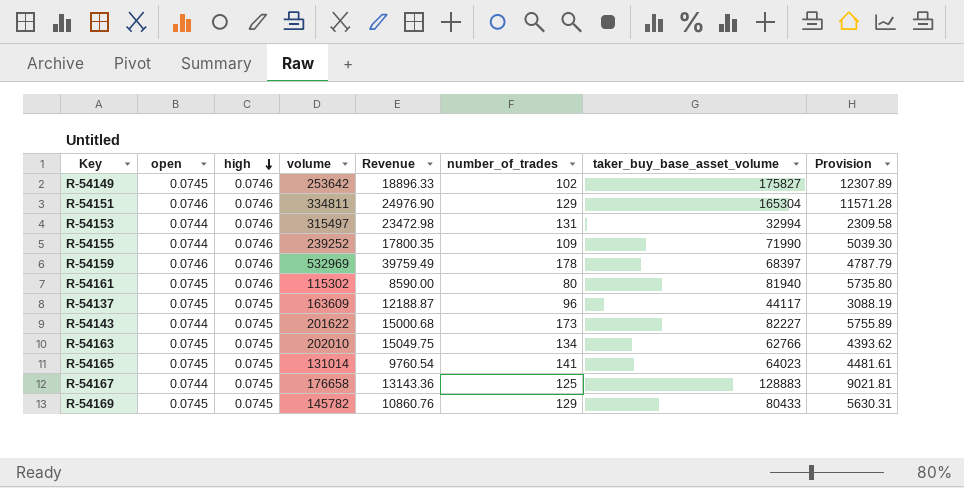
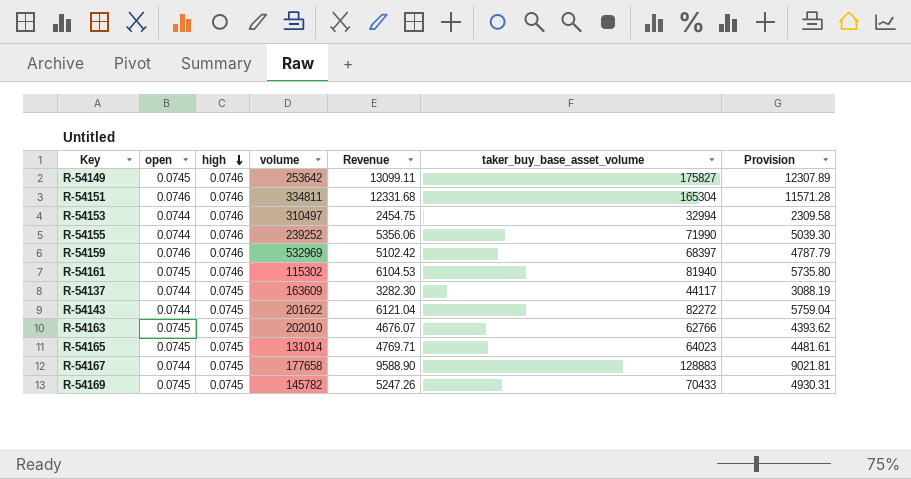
column number_of_trades | position: 6 -> none
column Revenue | formula: [open] * [volume] -> [open] * [taker_buy_base_asset_volume]
R-54153 | volume: 315497 -> 310497
R-54137 | open: 0.0745 -> 0.0744
R-54143 | taker_buy_base_asset_volume: 82227 -> 82272
R-54143 | Provision: 5755.89 -> 5759.04
R-54167 | volume: 176658 -> 177658
R-54169 | taker_buy_base_asset_volume: 80433 -> 70433
R-54169 | Provision: 5630.31 -> 4930.31

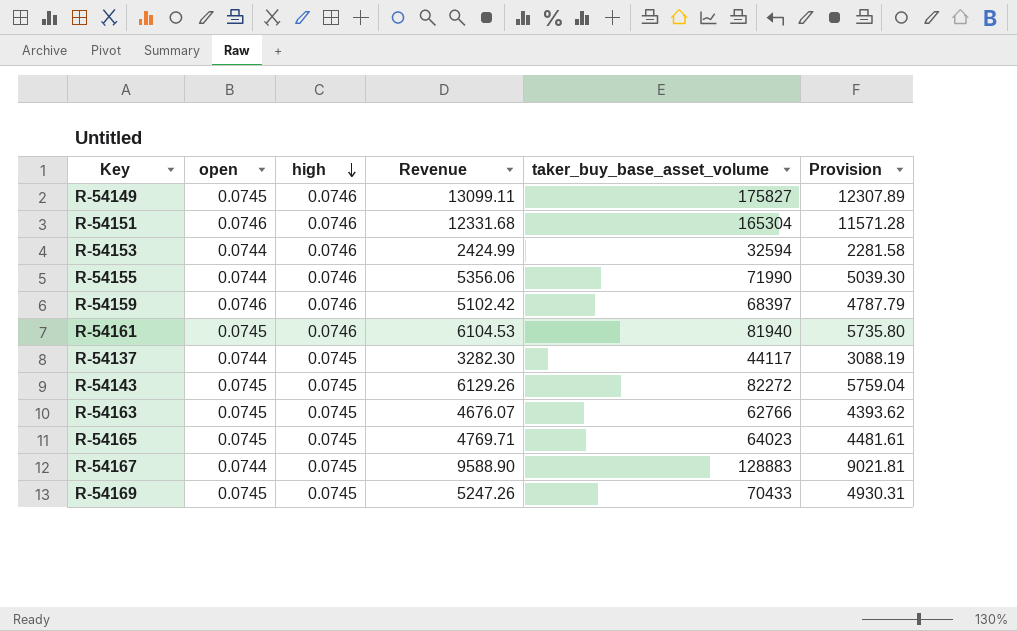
column volume | position: 4 -> none
R-54153 | Revenue: 2454.75 -> 2424.99
R-54153 | taker_buy_base_asset_volume: 32994 -> 32594
R-54153 | Provision: 2309.58 -> 2281.58
R-54143 | open: 0.0744 -> 0.0745
R-54143 | Revenue: 6121.04 -> 6129.26

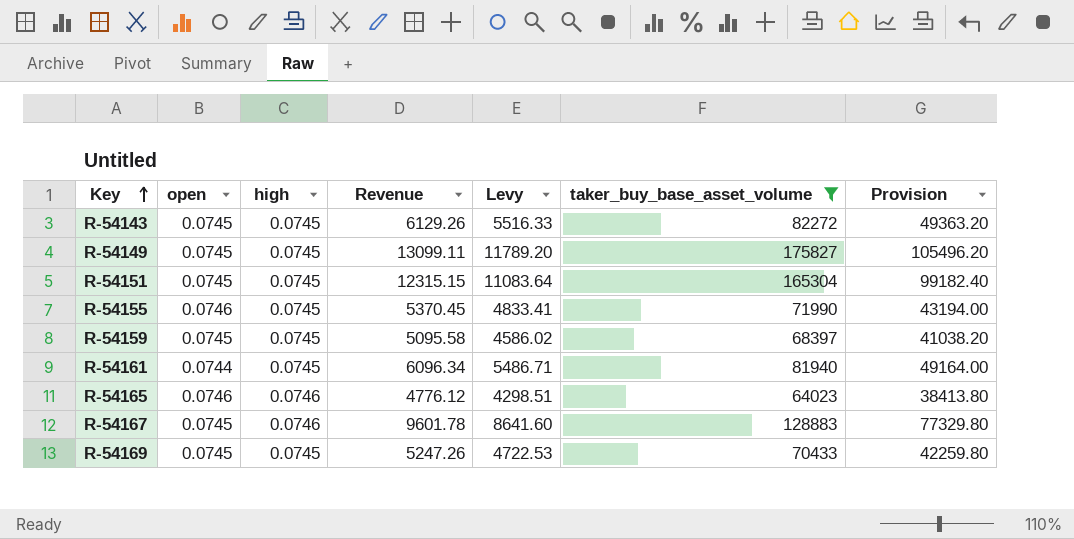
filter: none -> taker_buy_base_asset_volume >= 64023
row order: high descending -> Key ascending
column Levy | formula: none -> [Revenue] * 0.9
column Provision | formula: [taker_buy_base_asset_volume] * 0.07 -> [taker_buy_base_asset_volume] * 0.6
R-54149 | high: 0.0746 -> 0.0745
R-54151 | open: 0.0746 -> 0.0745
R-54151 | high: 0.0746 -> 0.0745
R-54151 | Revenue: 12331.68 -> 12315.15
R-54155 | open: 0.0744 -> 0.0746
R-54155 | high: 0.0746 -> 0.0745
R-54155 | Revenue: 5356.06 -> 5370.45
R-54159 | open: 0.0746 -> 0.0745
R-54159 | high: 0.0746 -> 0.0745
R-54159 | Revenue: 5102.42 -> 5095.58
R-54161 | open: 0.0745 -> 0.0744
R-54161 | high: 0.0746 -> 0.0745
R-54161 | Revenue: 6104.53 -> 6096.34
R-54165 | open: 0.0745 -> 0.0746
R-54165 | high: 0.0745 -> 0.0746
R-54165 | Revenue: 4769.71 -> 4776.12
R-54167 | open: 0.0744 -> 0.0745
R-54167 | high: 0.0745 -> 0.0746
R-54167 | Revenue: 9588.90 -> 9601.78

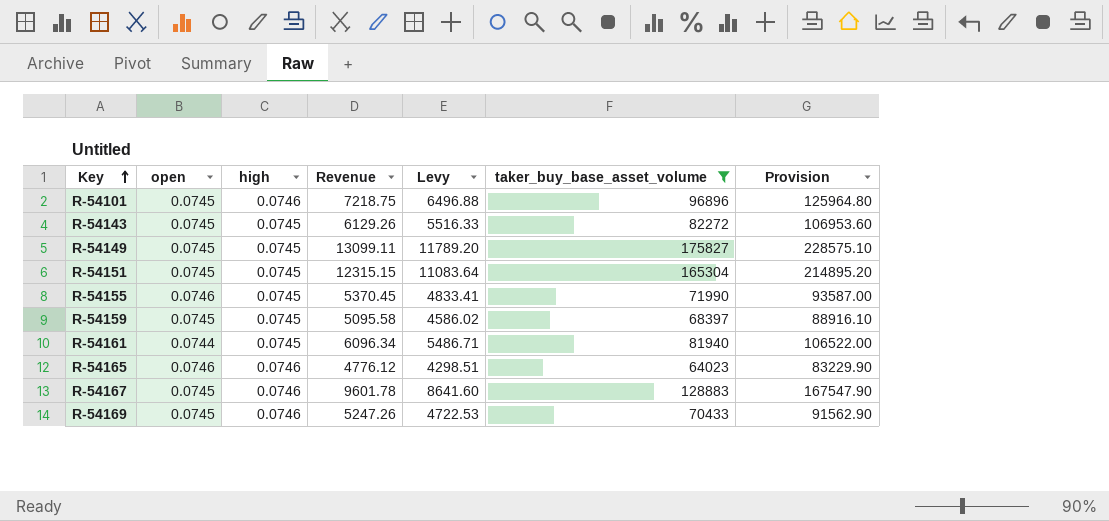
column Provision | formula: [taker_buy_base_asset_volume] * 0.6 -> [taker_buy_base_asset_volume] * 1.3
row R-54101: none -> 0.0745 | 0.0746 | 7218.75 | 6496.88 | 96896 | 125964.80
R-54169 | high: 0.0745 -> 0.0746

